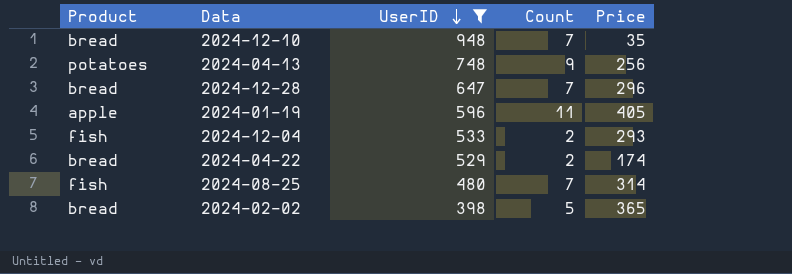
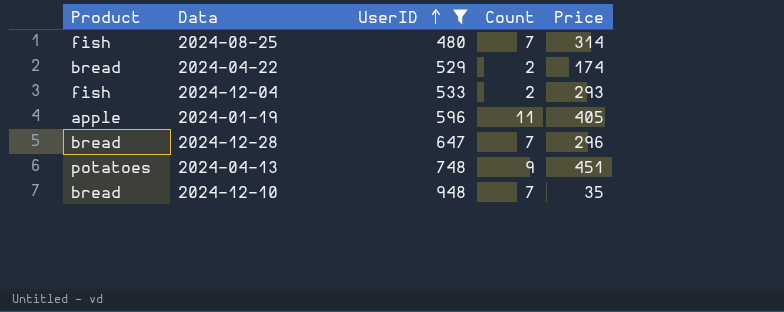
row order: UserID descending -> UserID ascending
row 2024-02-02: bread | 398 | 5 | 365 -> none
2024-04-13 | Price: 256 -> 451

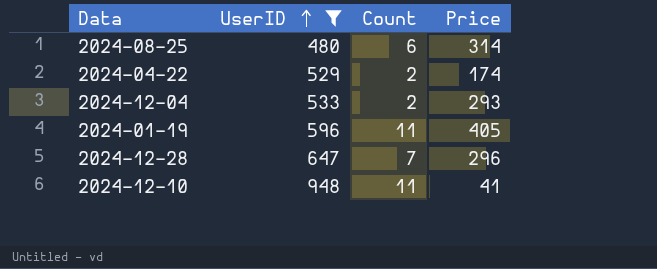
column Product | position: 1 -> none
row 2024-04-13: potatoes | 748 | 9 | 451 -> none
2024-08-25 | Count: 7 -> 6
2024-12-10 | Count: 7 -> 11
2024-12-10 | Price: 35 -> 41

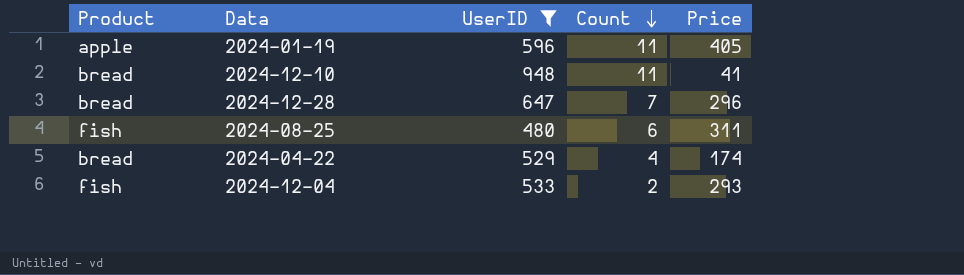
row order: UserID ascending -> Count descending
column Product | position: none -> 1
2024-08-25 | Price: 314 -> 311
2024-04-22 | Count: 2 -> 4

